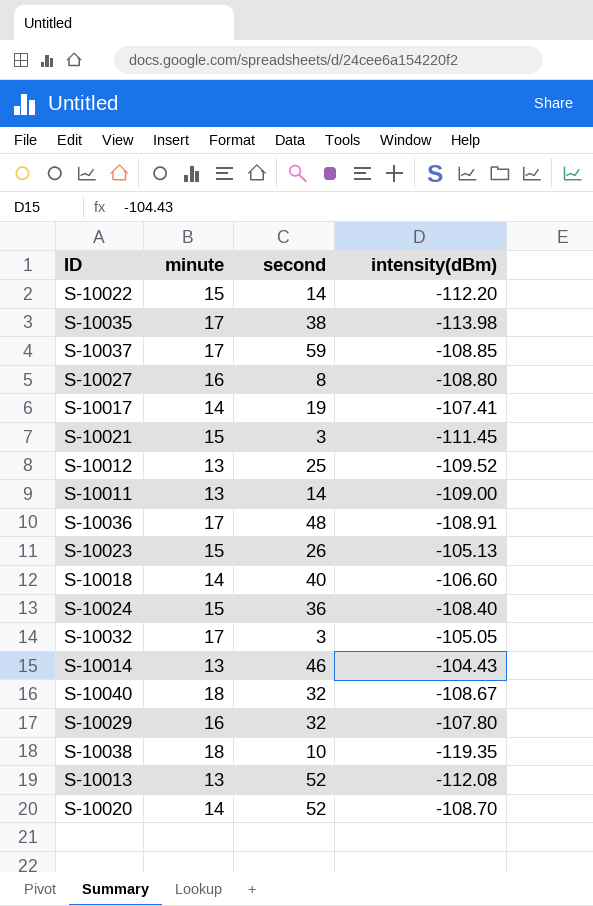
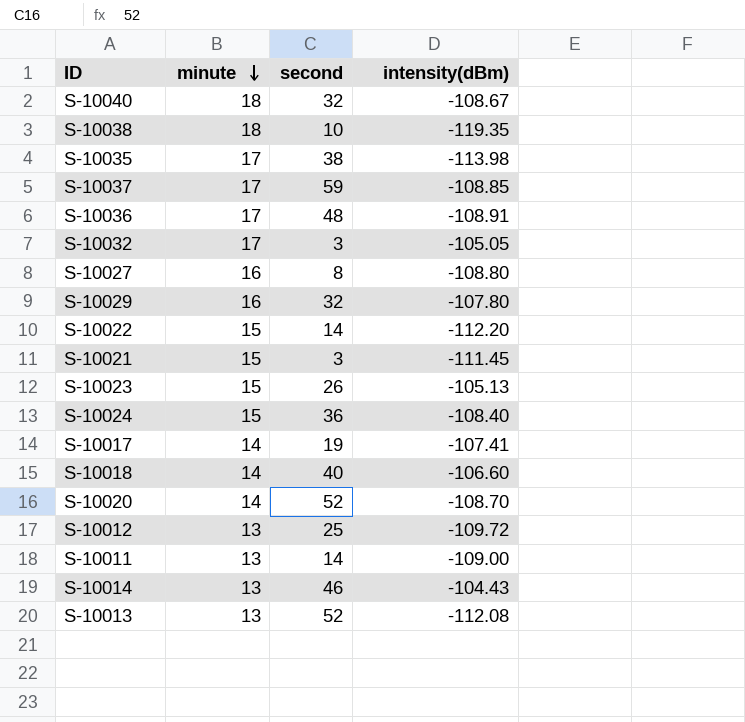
row order: none -> minute descending
S-10012 | intensity(dBm): -109.52 -> -109.72

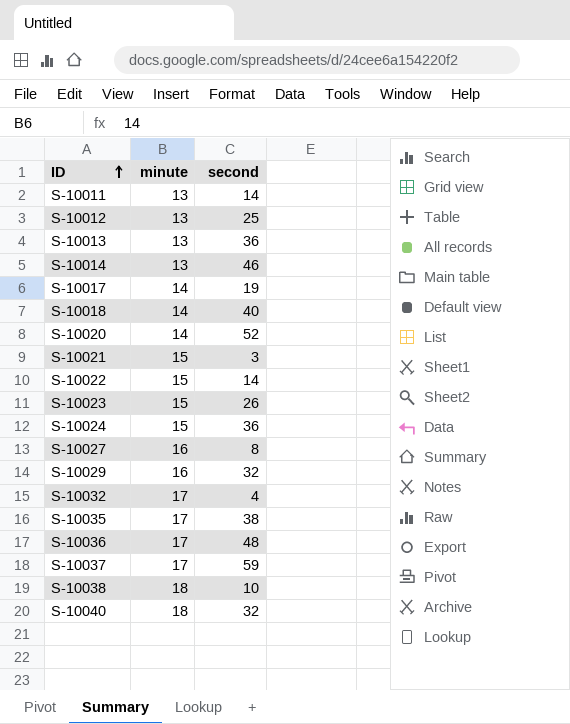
row order: minute descending -> ID ascending
column intensity(dBm) | position: 4 -> none
S-10013 | second: 52 -> 36
S-10032 | second: 3 -> 4

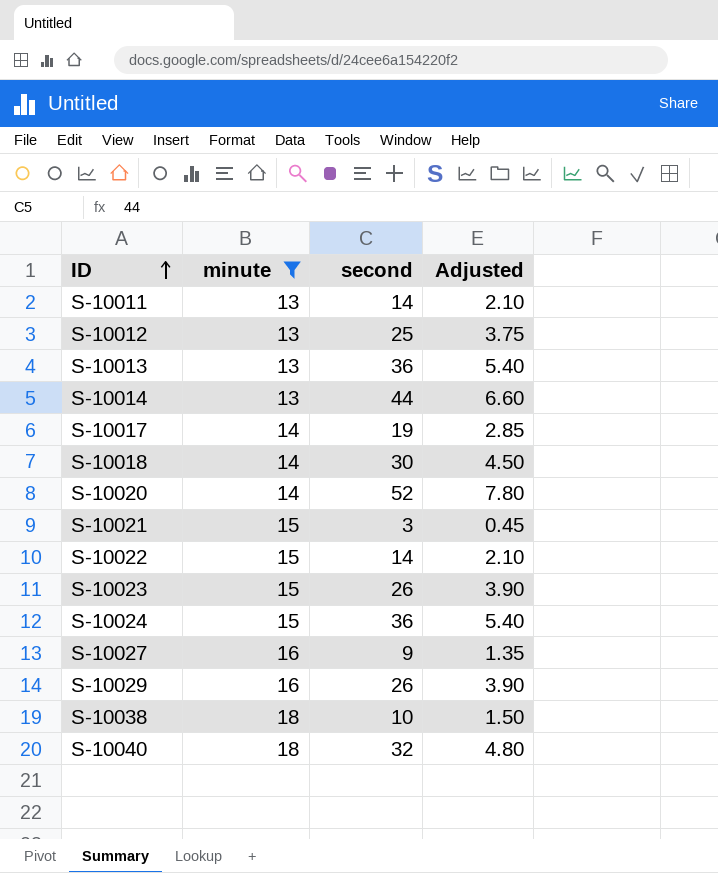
filter: none -> minute != 17
column Adjusted | formula: none -> [second] * 0.15
S-10014 | second: 46 -> 44
S-10018 | second: 40 -> 30
S-10027 | second: 8 -> 9
S-10029 | second: 32 -> 26

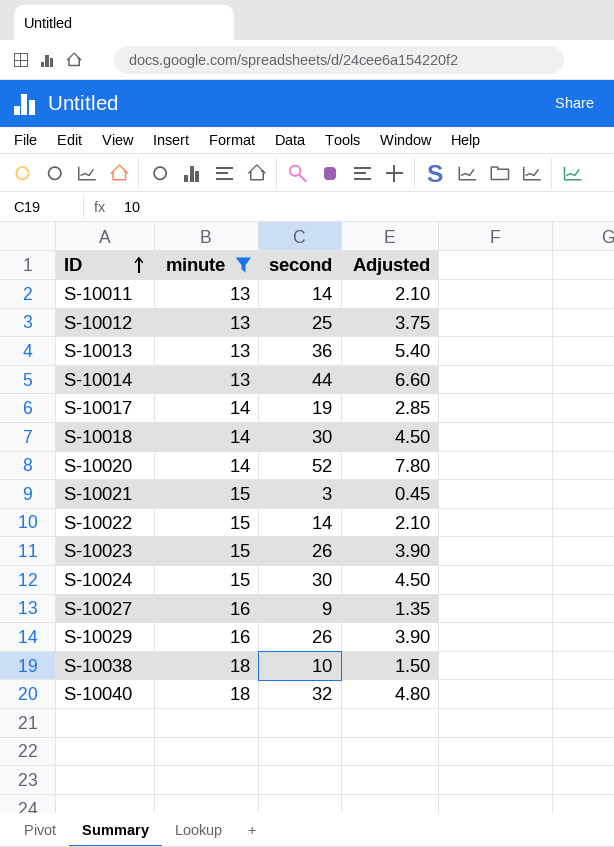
S-10024 | second: 36 -> 30
S-10024 | Adjusted: 5.40 -> 4.50

